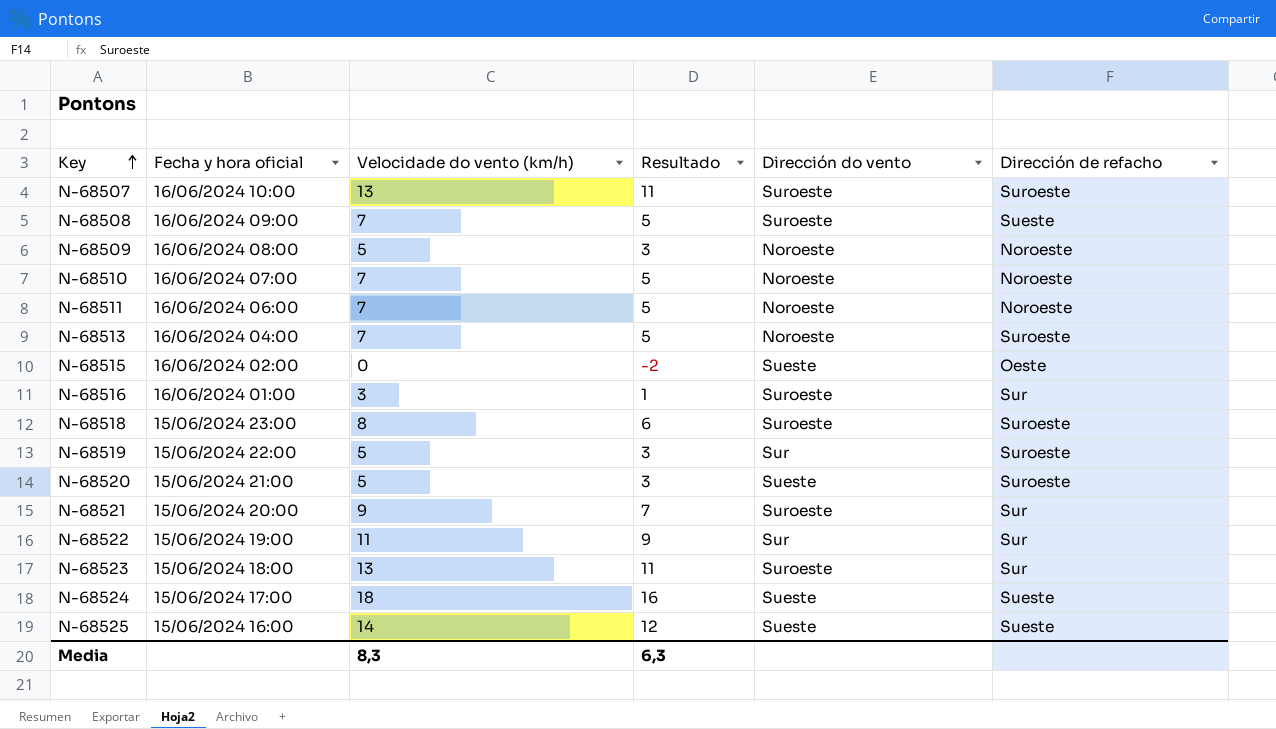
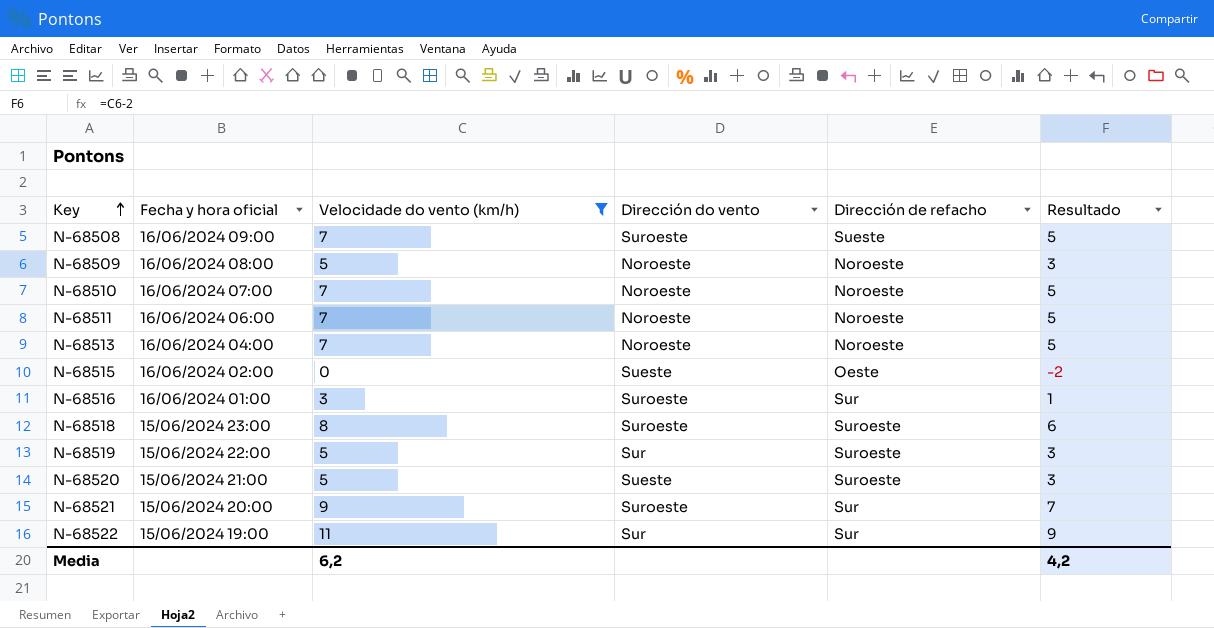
filter: none -> Velocidade do vento (km/h) <= 11
column Resultado | position: 4 -> 6
N-68513 | Dirección de refacho: Suroeste -> Noroeste
Media | Velocidade do vento (km/h): 8,3 -> 6,2
Media | Resultado: 6,3 -> 4,2

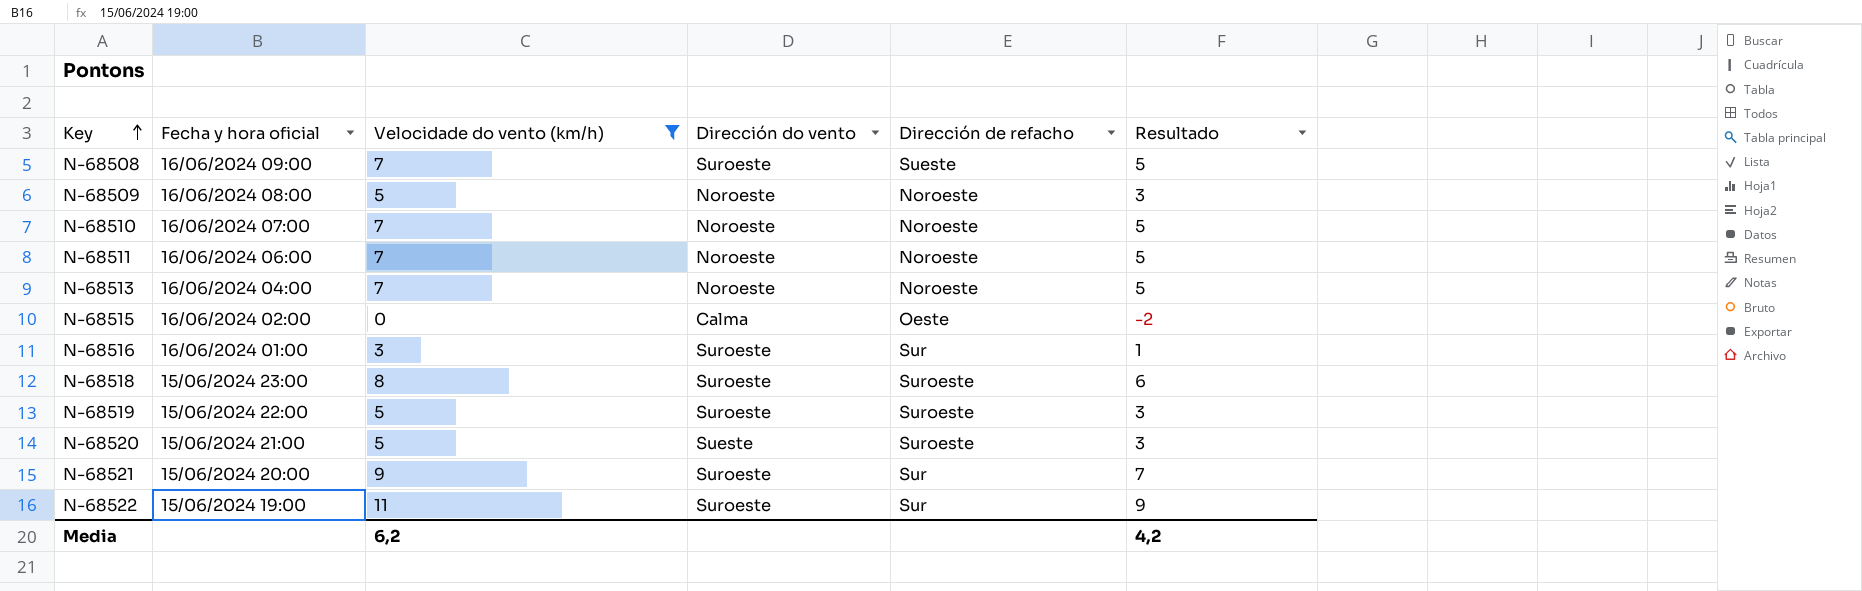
N-68515 | Dirección do vento: Sueste -> Calma
N-68519 | Dirección do vento: Sur -> Suroeste
N-68522 | Dirección do vento: Sur -> Suroeste

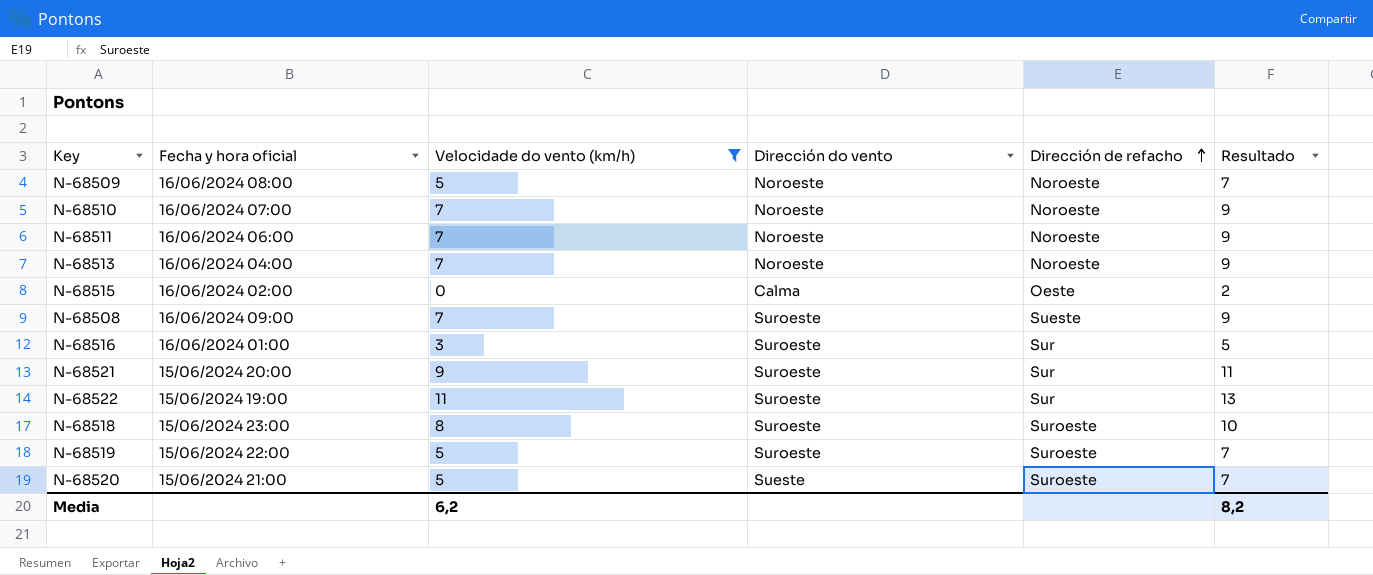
row order: Key ascending -> Dirección de refacho ascending
column Resultado | formula: [Velocidade do vento (km/h)] - 2 -> [Velocidade do vento (km/h)] + 2
Media | Resultado: 4,2 -> 8,2

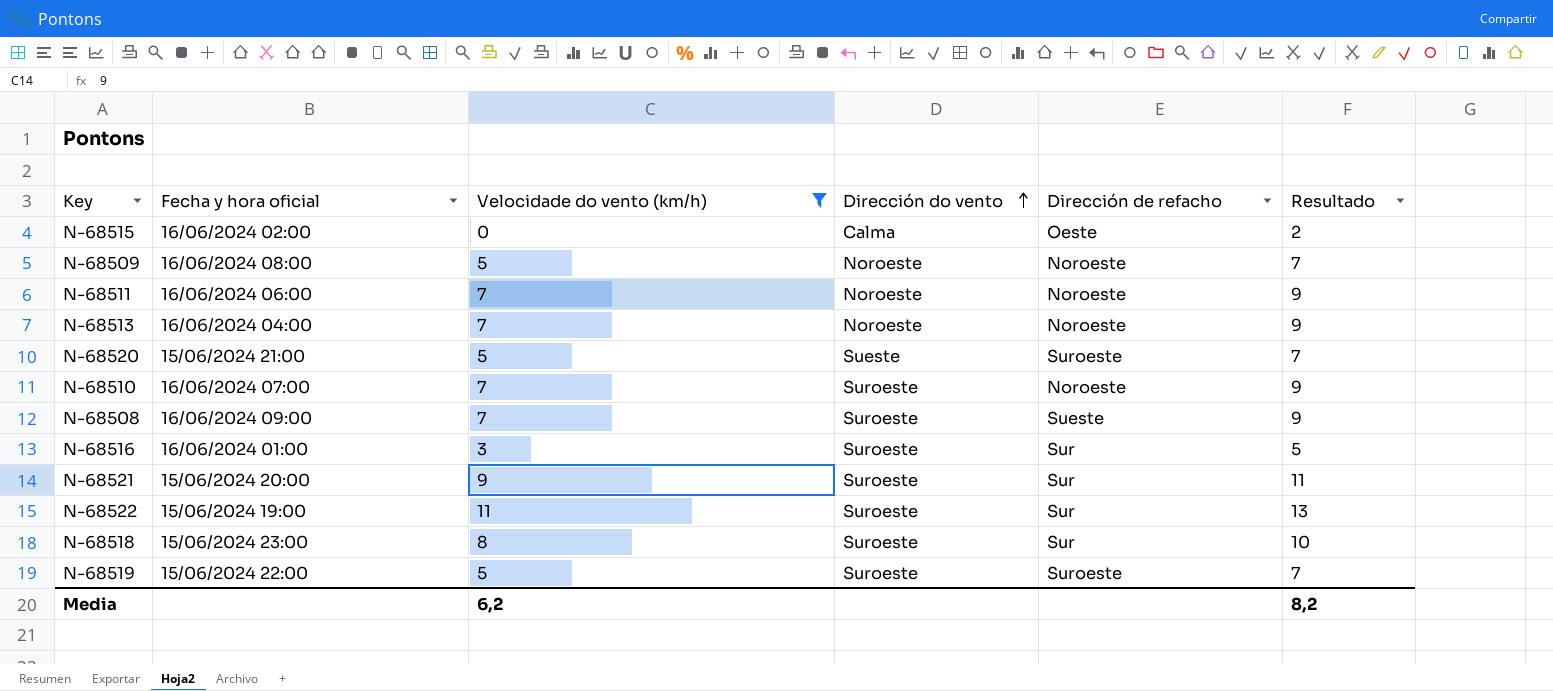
row order: Dirección de refacho ascending -> Dirección do vento ascending
N-68510 | Dirección do vento: Noroeste -> Suroeste
N-68518 | Dirección de refacho: Suroeste -> Sur

